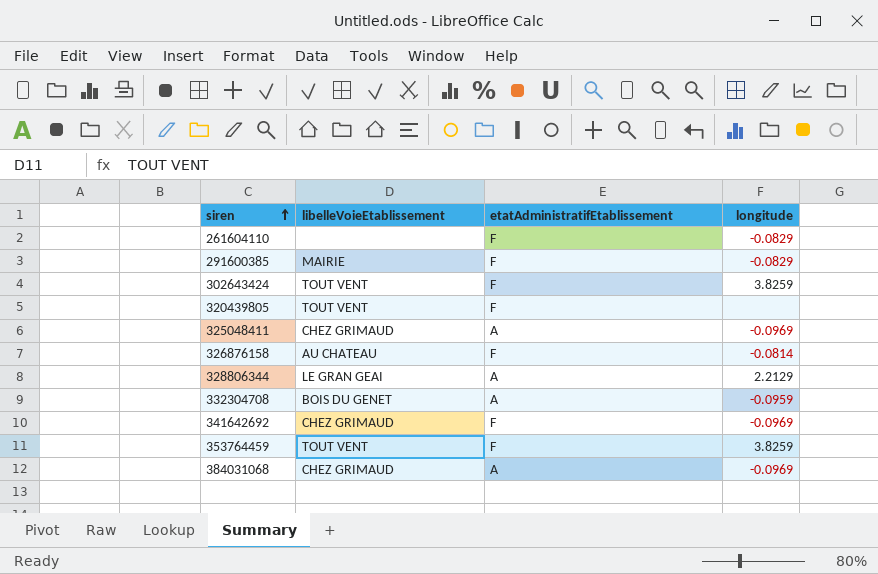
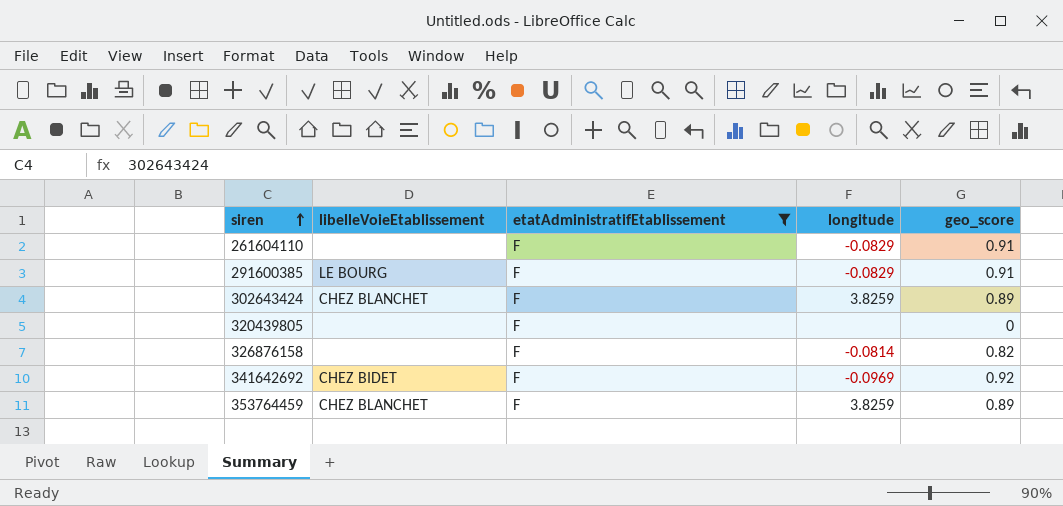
filter: none -> etatAdministratifEtablissement = F
column geo_score | position: none -> 5
291600385 | libelleVoieEtablissement: MAIRIE -> LE BOURG
302643424 | libelleVoieEtablissement: TOUT VENT -> CHEZ BLANCHET
320439805 | libelleVoieEtablissement: TOUT VENT -> none
326876158 | libelleVoieEtablissement: AU CHATEAU -> none
341642692 | libelleVoieEtablissement: CHEZ GRIMAUD -> CHEZ BIDET
353764459 | libelleVoieEtablissement: TOUT VENT -> CHEZ BLANCHET

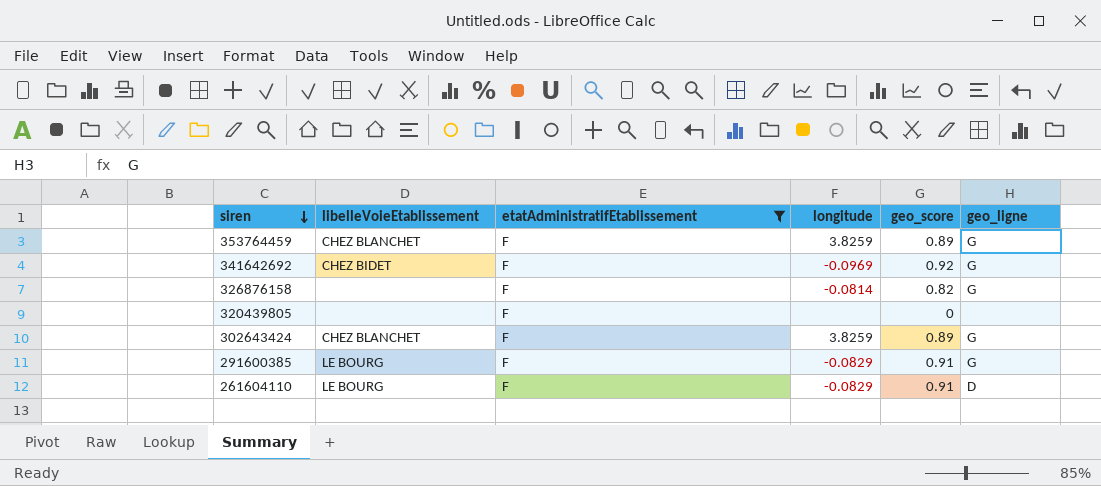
row order: siren ascending -> siren descending
column geo_ligne | position: none -> 6
261604110 | libelleVoieEtablissement: none -> LE BOURG

